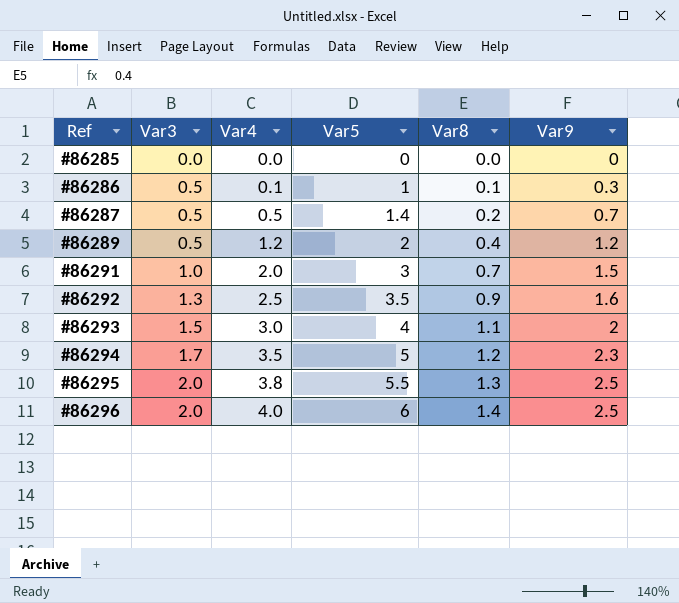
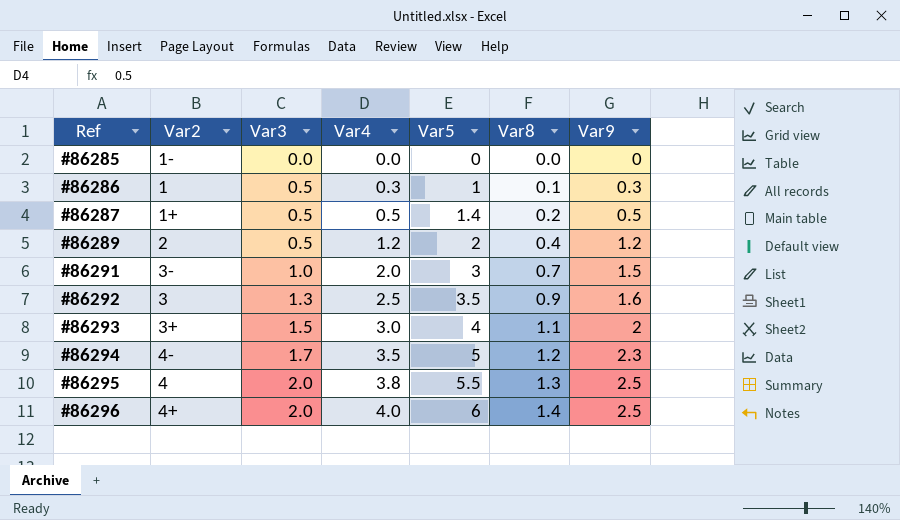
column Var2 | position: none -> 2
#86286 | Var4: 0.1 -> 0.3
#86287 | Var9: 0.7 -> 0.5

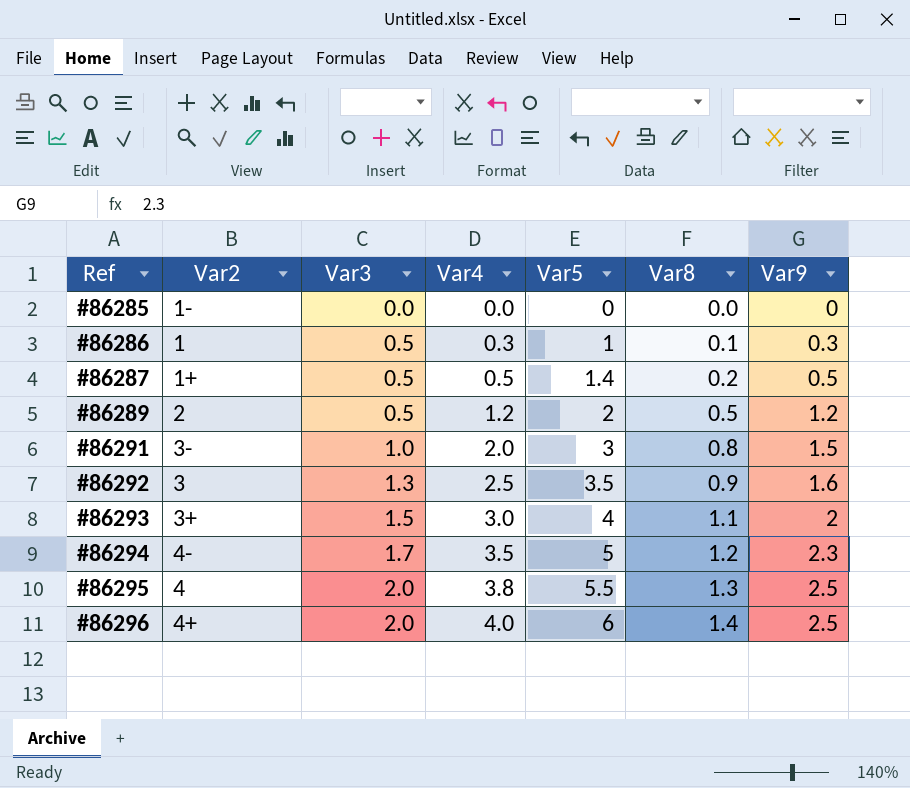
#86289 | Var8: 0.4 -> 0.5
#86291 | Var8: 0.7 -> 0.8

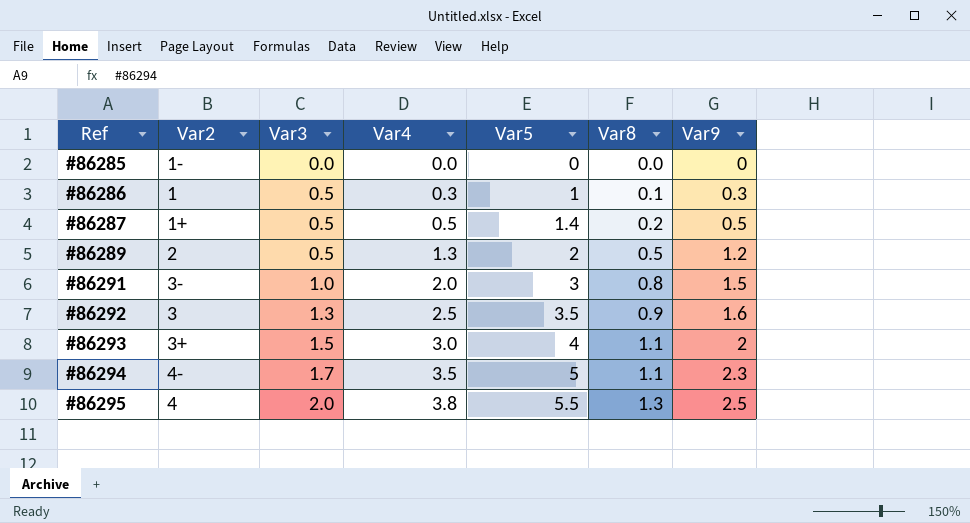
row #86296: 4+ | 2.0 | 4.0 | 6 | 1.4 | 2.5 -> none
#86289 | Var4: 1.2 -> 1.3
#86294 | Var8: 1.2 -> 1.1

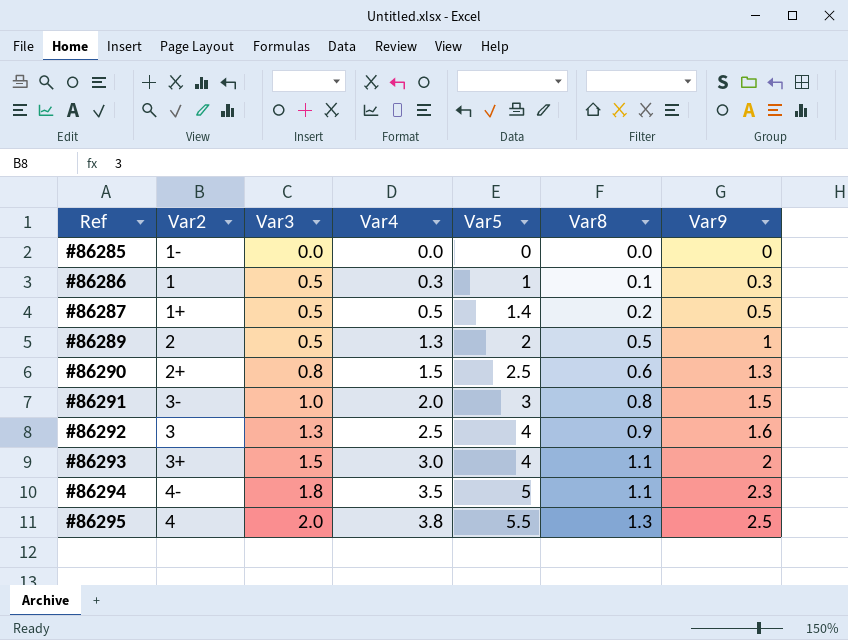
#86289 | Var9: 1.2 -> 1
row #86290: none -> 2+ | 0.8 | 1.5 | 2.5 | 0.6 | 1.3
#86292 | Var5: 3.5 -> 4
#86294 | Var3: 1.7 -> 1.8

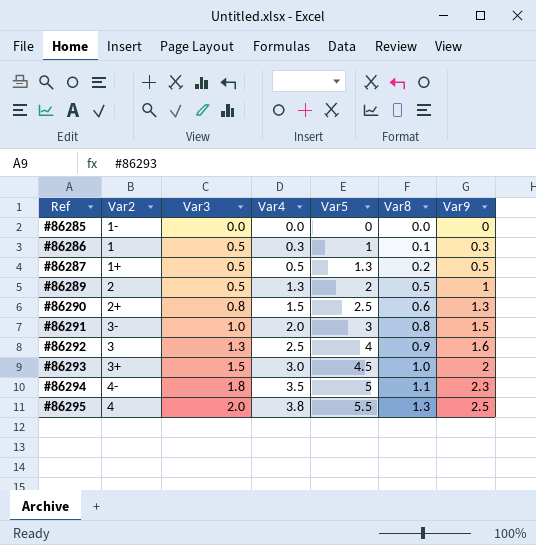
#86287 | Var5: 1.4 -> 1.3
#86293 | Var5: 4 -> 4.5
#86293 | Var8: 1.1 -> 1.0

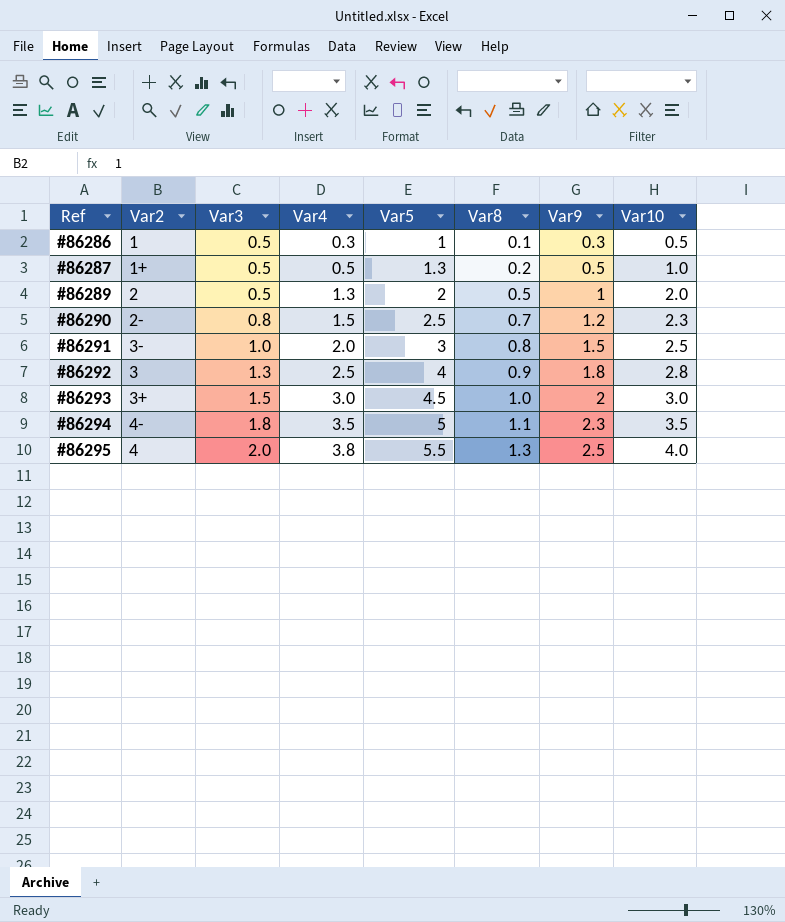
column Var10 | position: none -> 8
row #86285: 1- | 0.0 | 0.0 | 0 | 0.0 | 0 -> none
#86290 | Var2: 2+ -> 2-
#86290 | Var8: 0.6 -> 0.7
#86290 | Var9: 1.3 -> 1.2
#86292 | Var9: 1.6 -> 1.8

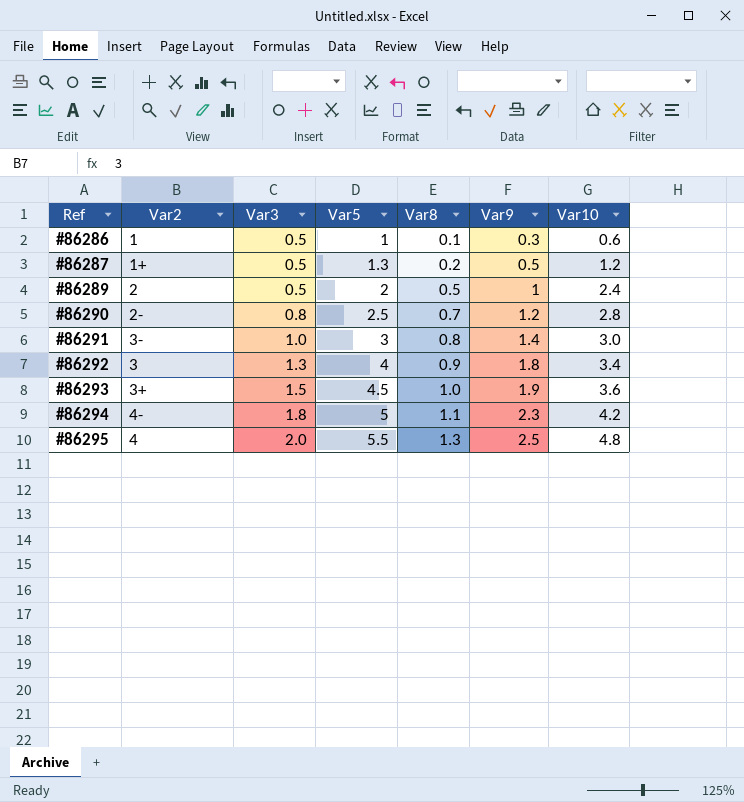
column Var4 | position: 4 -> none
#86286 | Var10: 0.5 -> 0.6
#86287 | Var10: 1.0 -> 1.2
#86289 | Var10: 2.0 -> 2.4
#86290 | Var10: 2.3 -> 2.8
#86291 | Var9: 1.5 -> 1.4
#86291 | Var10: 2.5 -> 3.0
#86292 | Var10: 2.8 -> 3.4
#86293 | Var9: 2 -> 1.9
#86293 | Var10: 3.0 -> 3.6
#86294 | Var10: 3.5 -> 4.2
#86295 | Var10: 4.0 -> 4.8

